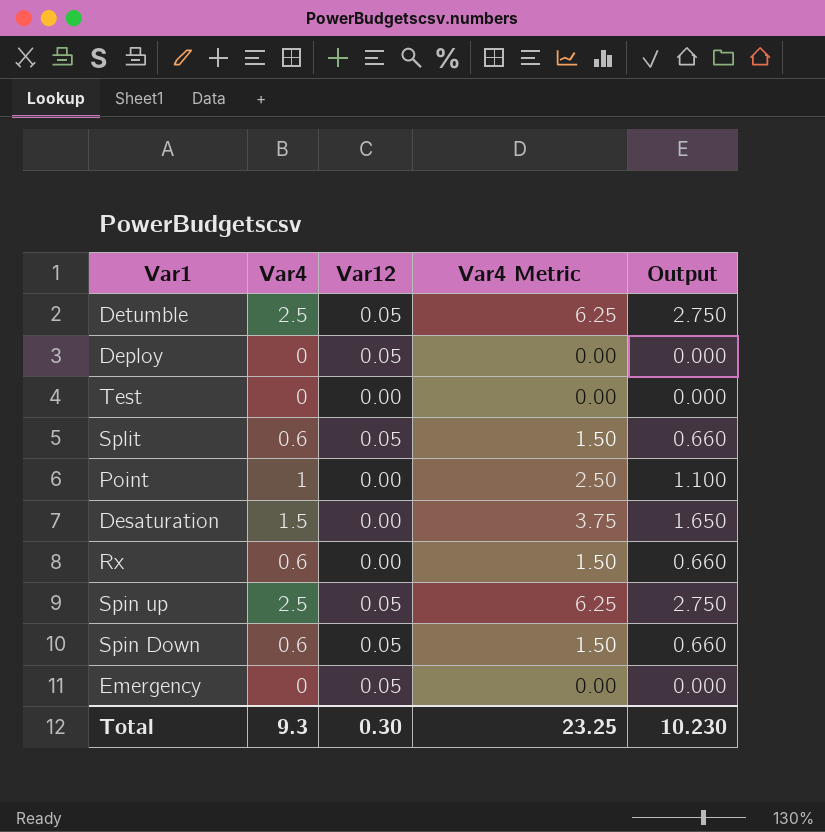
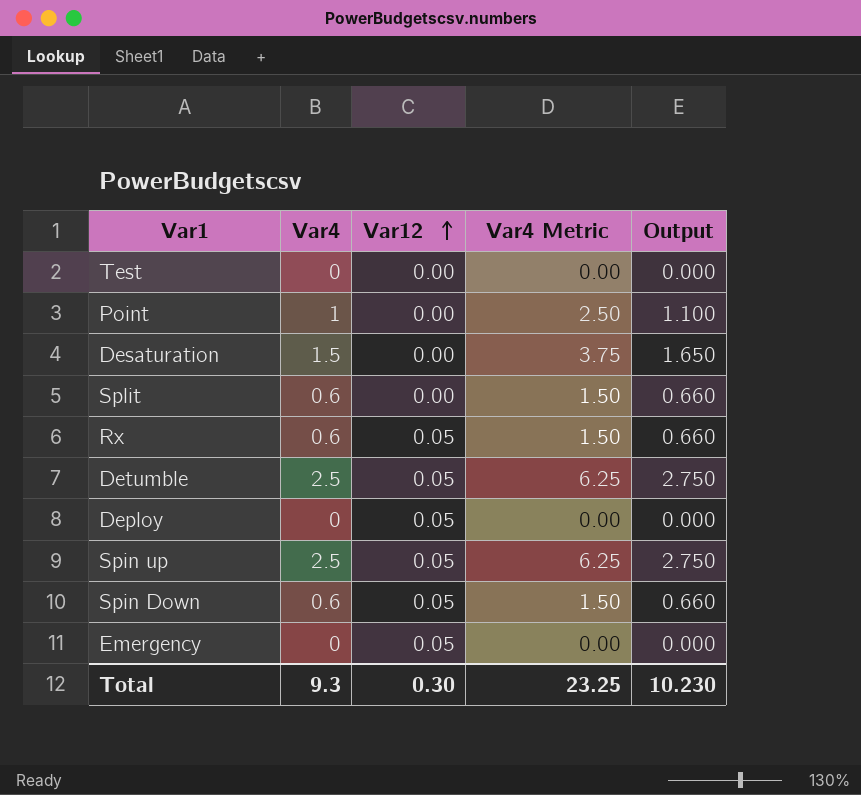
row order: none -> Var12 ascending
Split | Var12: 0.05 -> 0.00
Rx | Var12: 0.00 -> 0.05

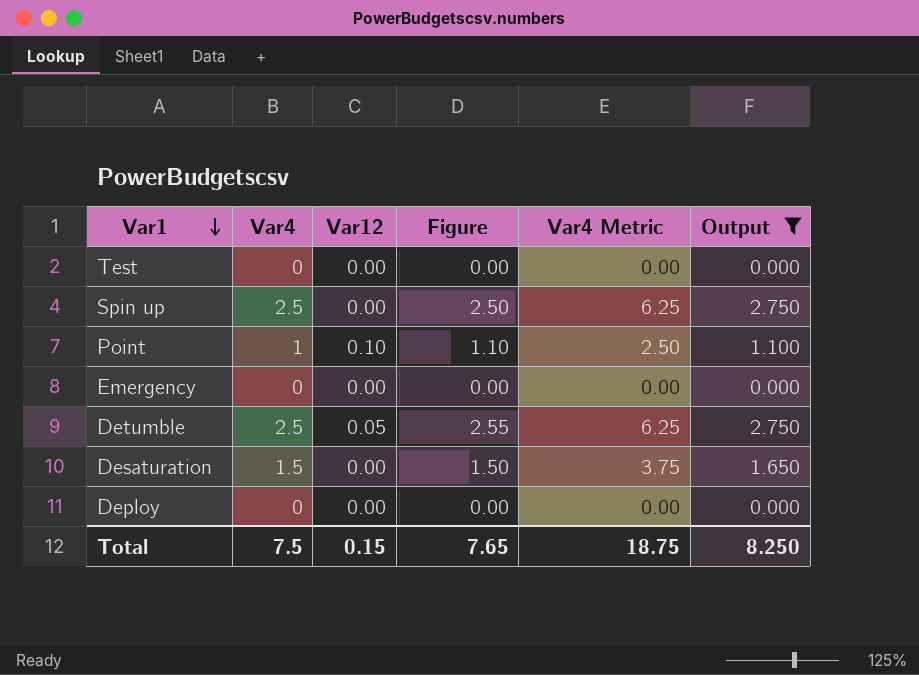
filter: none -> Output != 0.660
row order: Var12 ascending -> Var1 descending
column Figure | formula: none -> [Var4] + [Var12]
Spin up | Var12: 0.05 -> 0.00
Point | Var12: 0.00 -> 0.10
Emergency | Var12: 0.05 -> 0.00
Deploy | Var12: 0.05 -> 0.00
Total | Var4: 9.3 -> 7.5
Total | Var12: 0.30 -> 0.15
Total | Var4 Metric: 23.25 -> 18.75
Total | Output: 10.230 -> 8.250

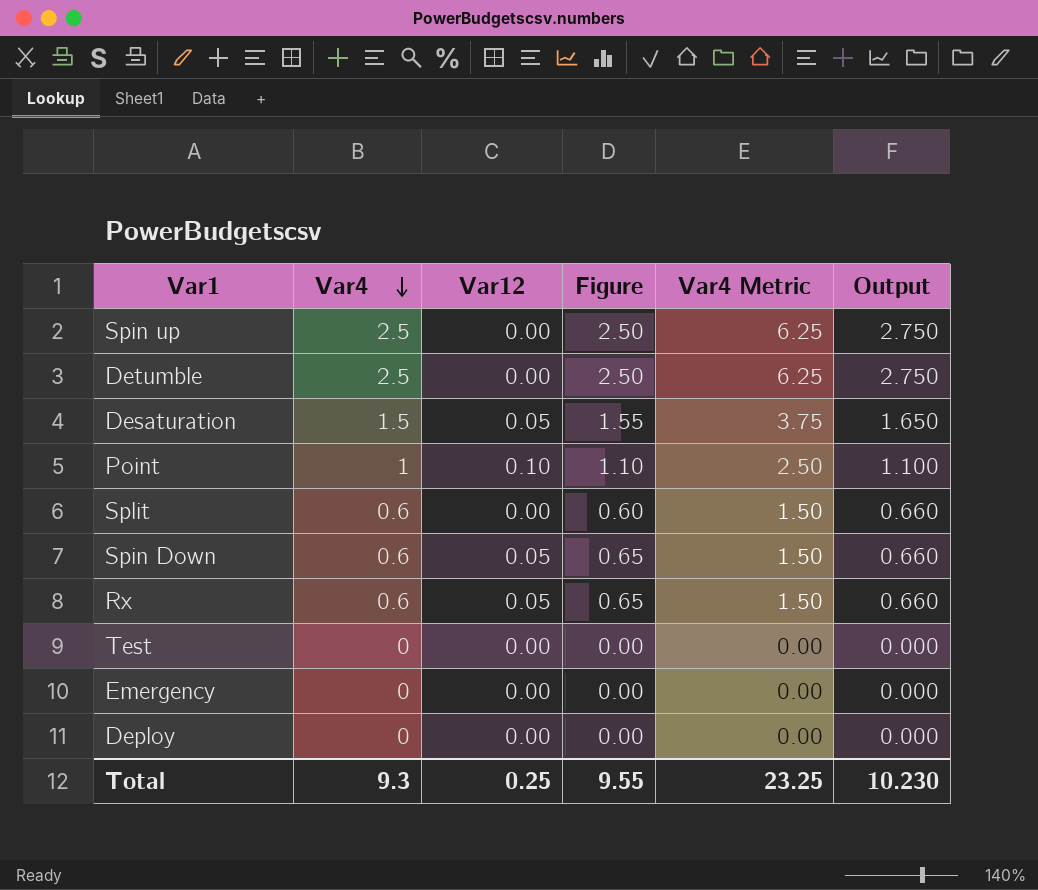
filter: Output != 0.660 -> none
row order: Var1 descending -> Var4 descending
Detumble | Var12: 0.05 -> 0.00
Detumble | Figure: 2.55 -> 2.50
Desaturation | Var12: 0.00 -> 0.05
Desaturation | Figure: 1.50 -> 1.55
Total | Var4: 7.5 -> 9.3
Total | Var12: 0.15 -> 0.25
Total | Figure: 7.65 -> 9.55
Total | Var4 Metric: 18.75 -> 23.25
Total | Output: 8.250 -> 10.230

